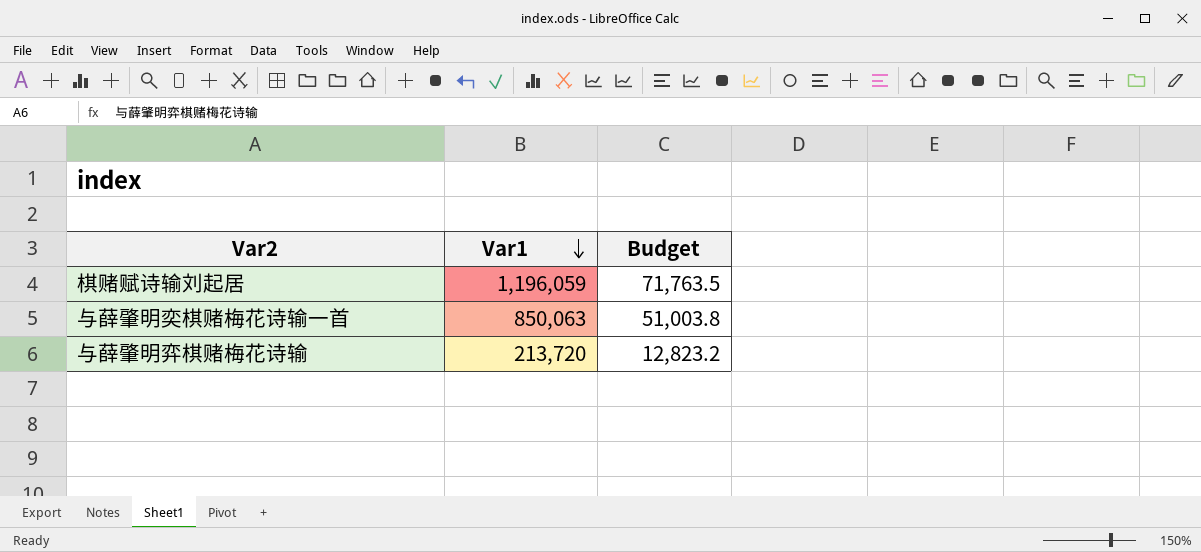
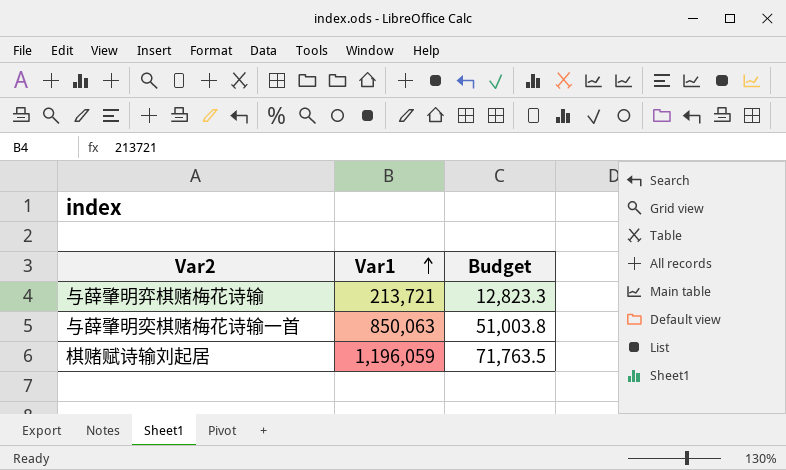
row order: Var1 descending -> Var1 ascending
与薛肇明弈棋赌梅花诗输 | Var1: 213,720 -> 213,721
与薛肇明弈棋赌梅花诗输 | Budget: 12,823.2 -> 12,823.3

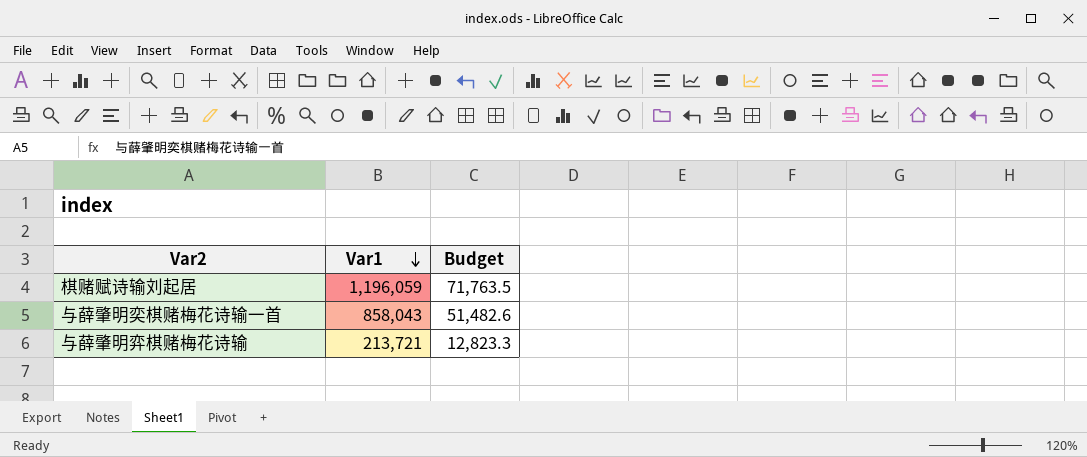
row order: Var1 ascending -> Var1 descending
与薛肇明奕棋赌梅花诗输一首 | Var1: 850,063 -> 858,043
与薛肇明奕棋赌梅花诗输一首 | Budget: 51,003.8 -> 51,482.6

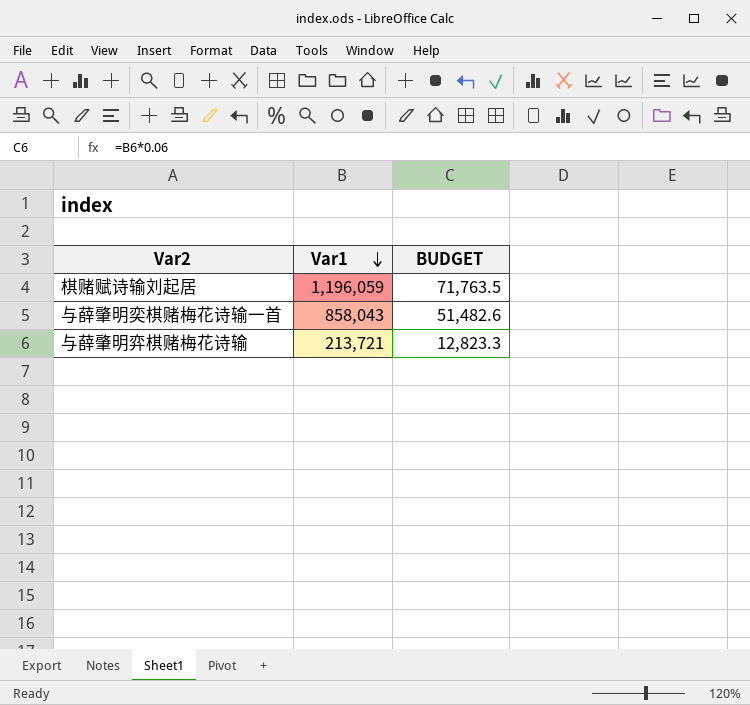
column name: Budget -> BUDGET

